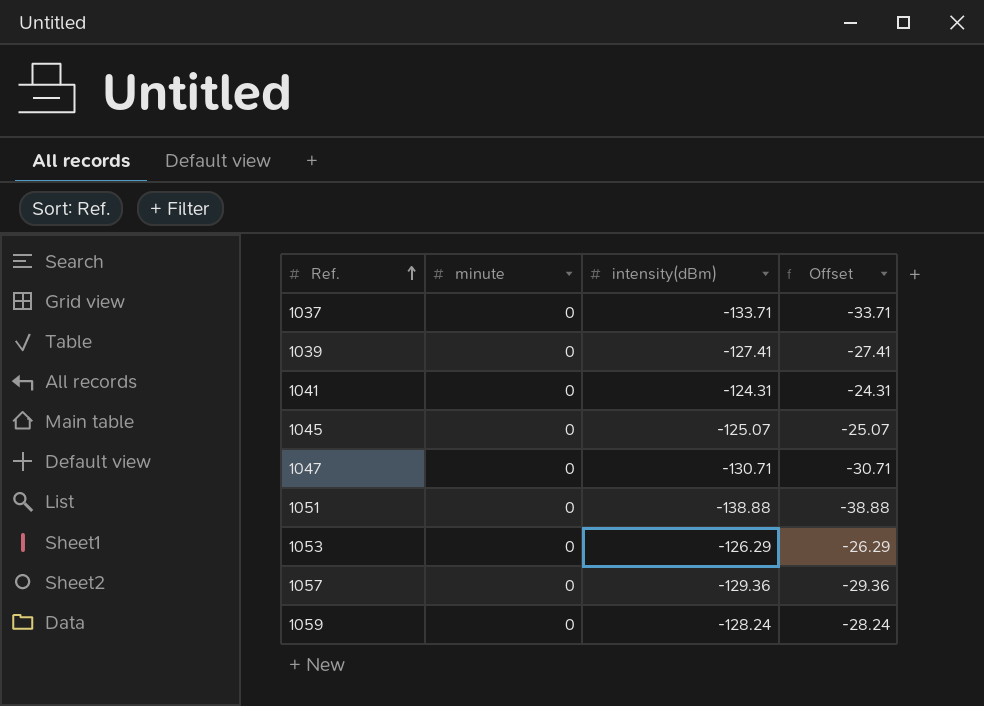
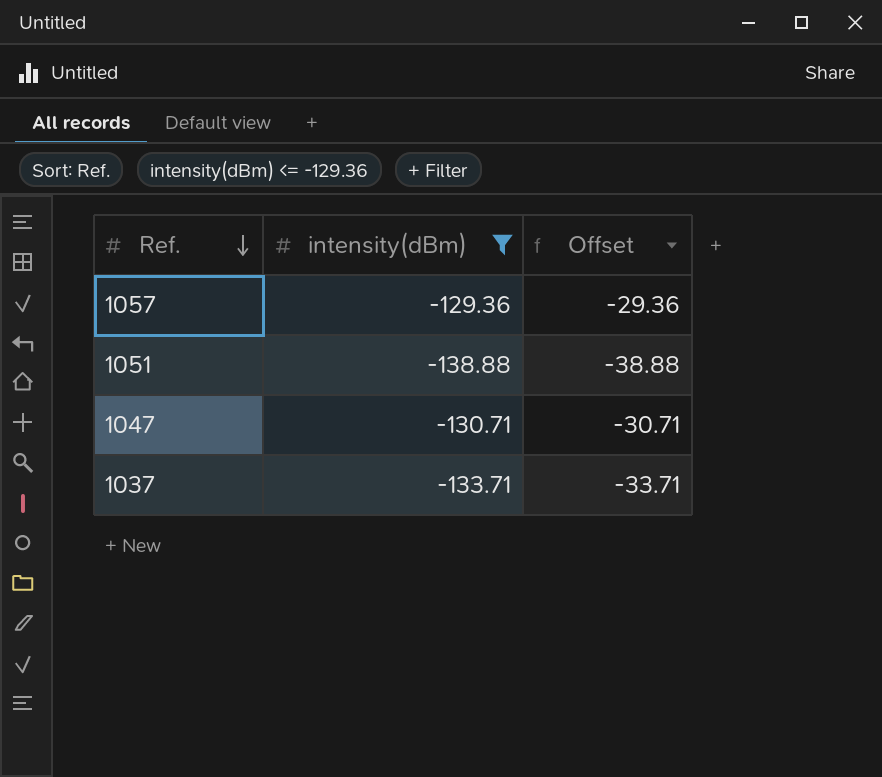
filter: none -> intensity(dBm) <= -129.36
row order: Ref. ascending -> Ref. descending
column minute | position: 2 -> none

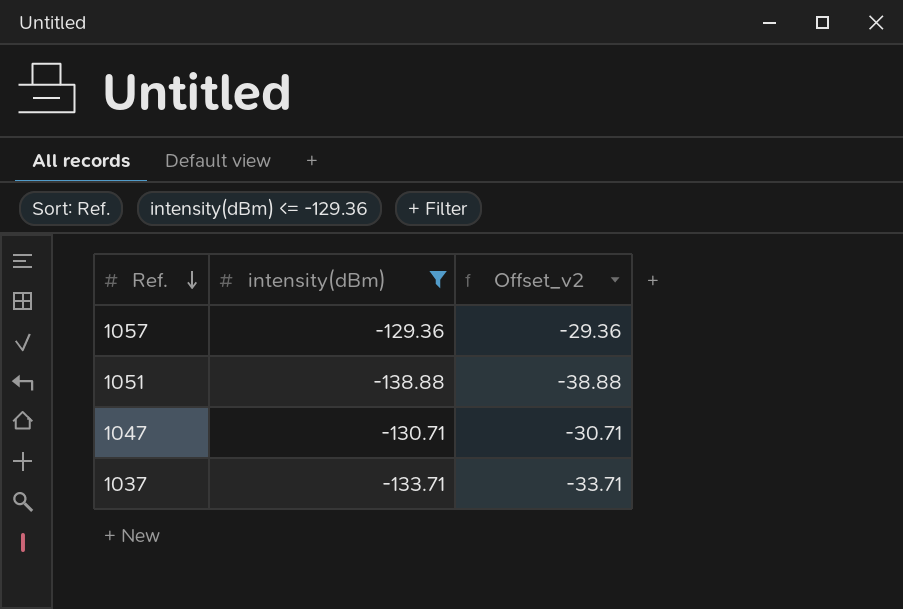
column name: Offset -> Offset_v2

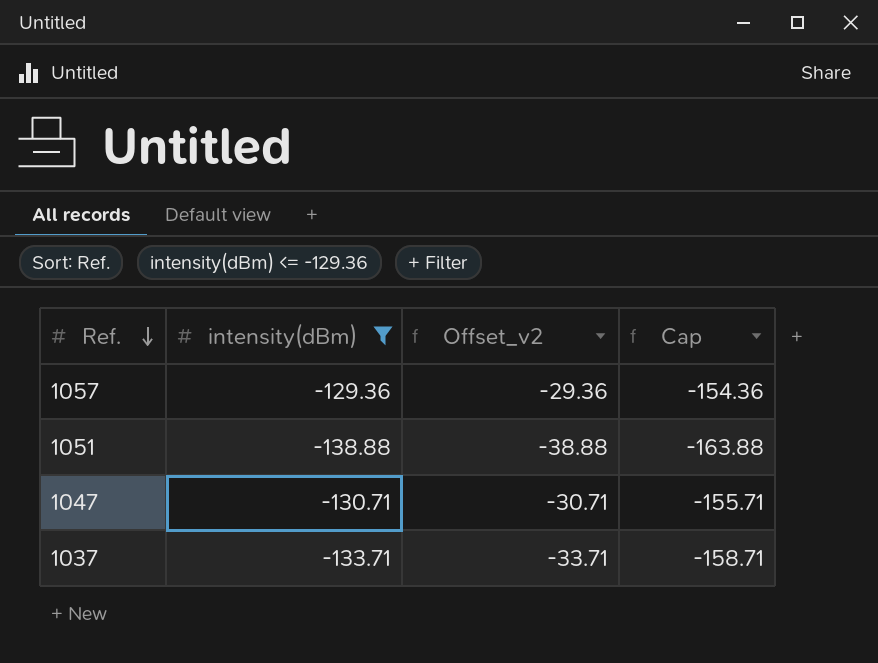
column Cap | formula: none -> [intensity(dBm)] - 25

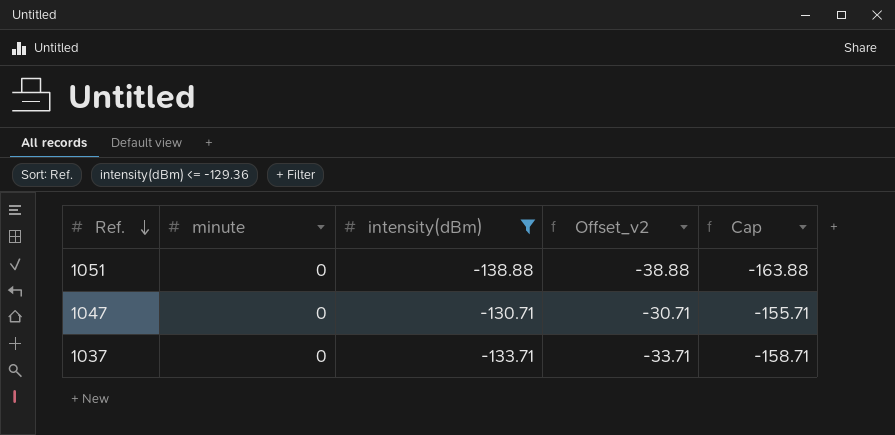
column minute | position: none -> 2
row 1057: -129.36 | -29.36 | -154.36 -> none

